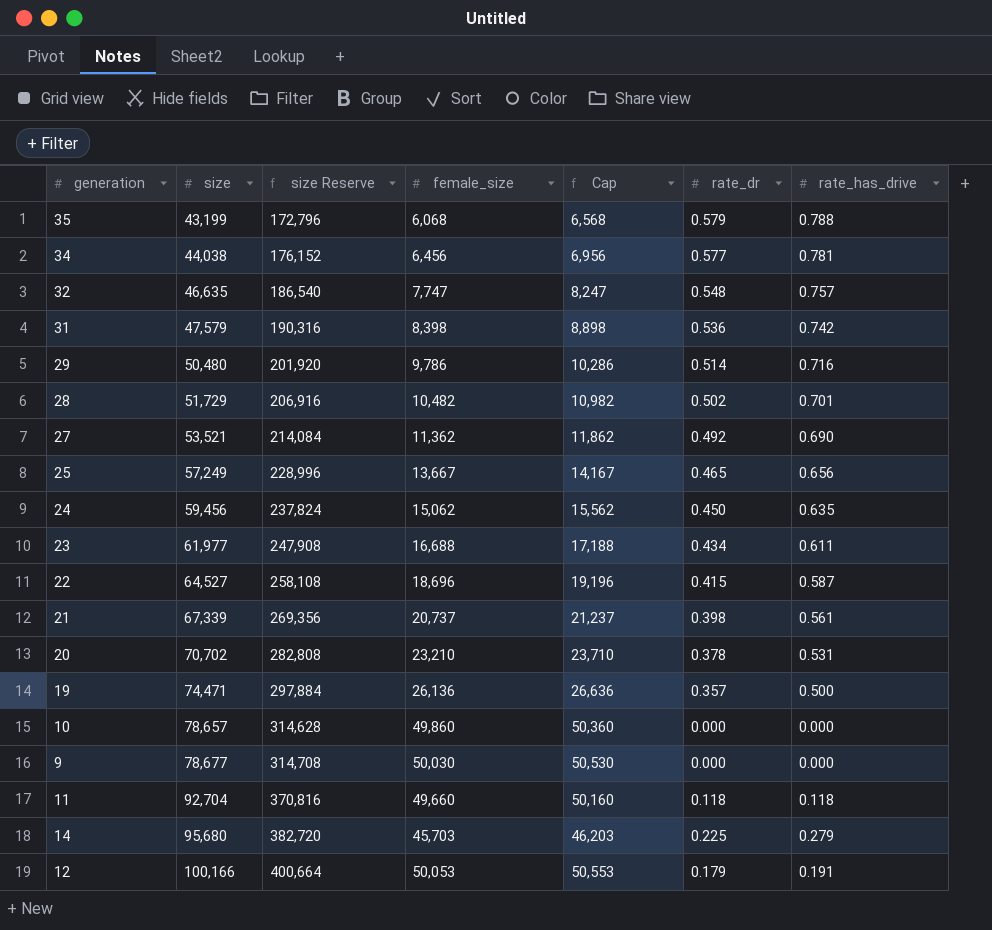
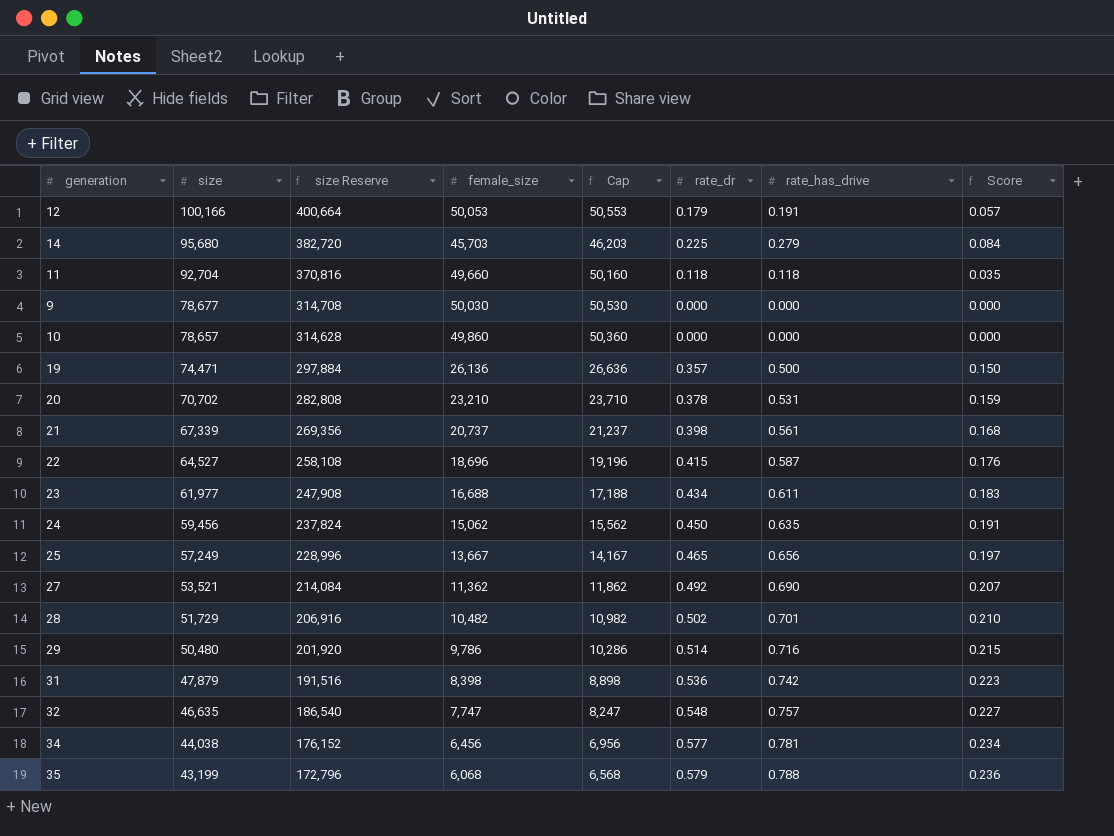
row order: size ascending -> size descending
column Score | formula: none -> [rate_has_drive] * 0.3
31 | size: 47,579 -> 47,879
31 | size Reserve: 190,316 -> 191,516

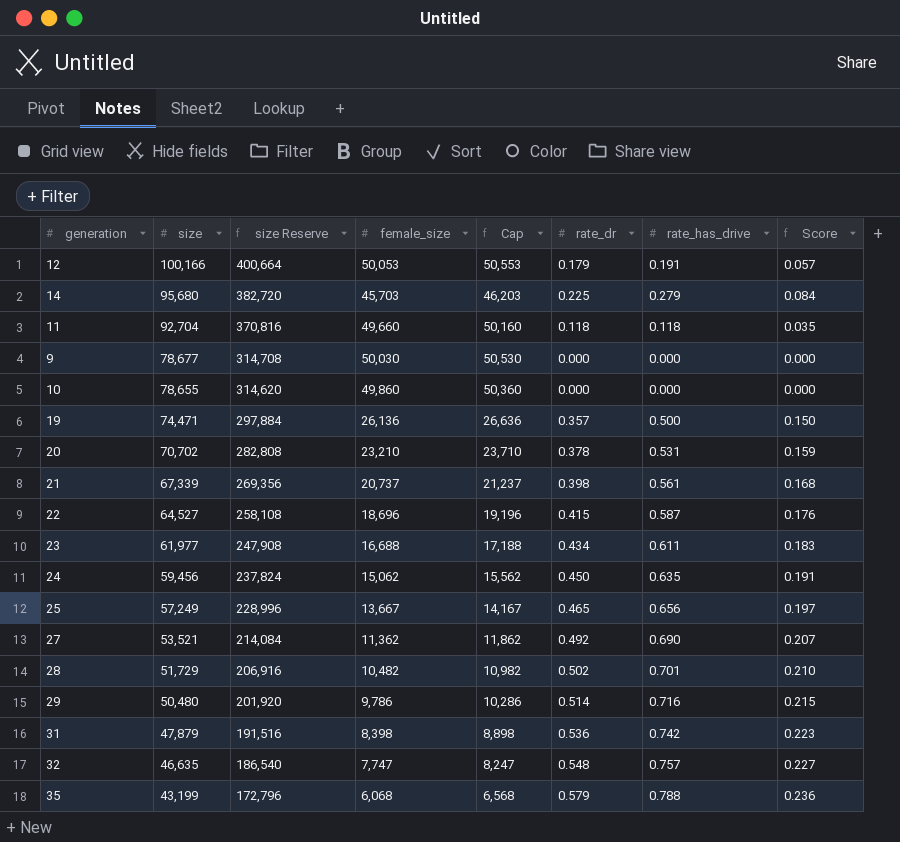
row 34: 44,038 | 176,152 | 6,456 | 6,956 | 0.577 | 0.781 | 0.234 -> none
10 | size: 78,657 -> 78,655
10 | size Reserve: 314,628 -> 314,620

